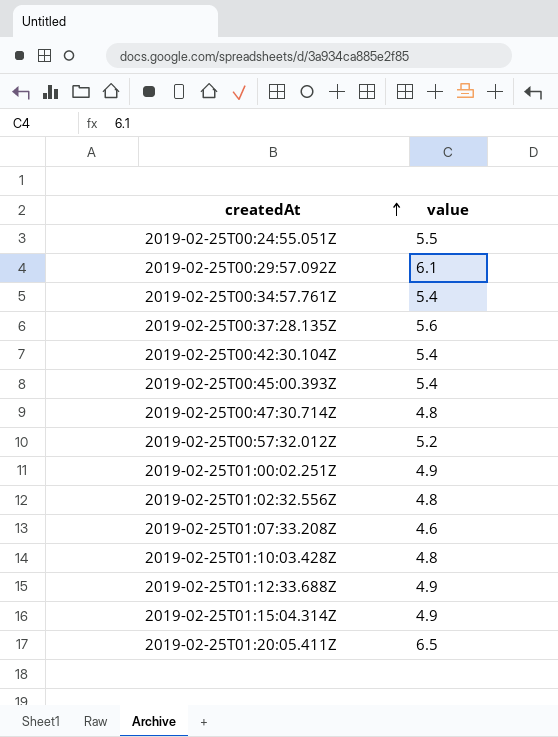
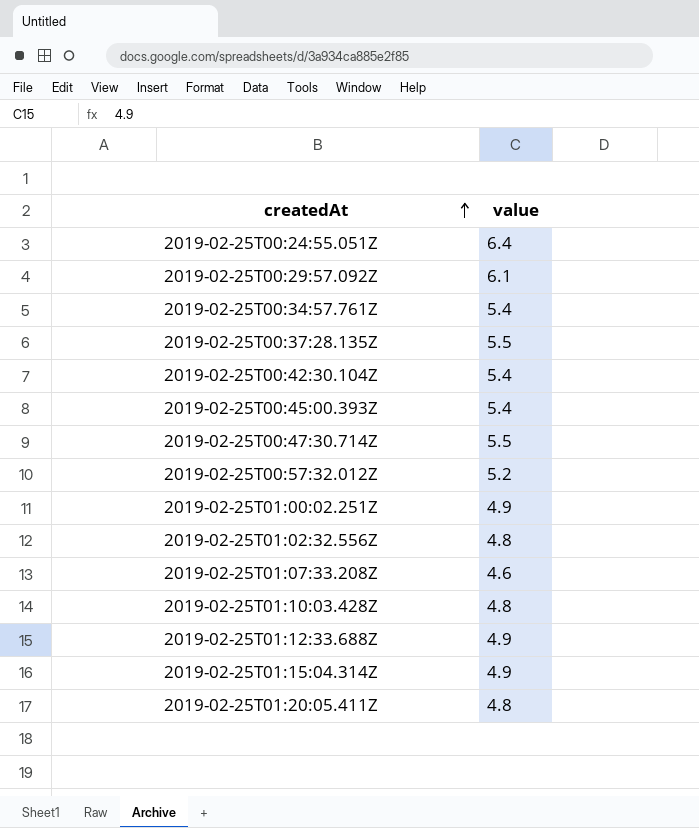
2019-02-25T00:24:55.051Z | value: 5.5 -> 6.4
2019-02-25T00:37:28.135Z | value: 5.6 -> 5.5
2019-02-25T00:47:30.714Z | value: 4.8 -> 5.5
2019-02-25T01:20:05.411Z | value: 6.5 -> 4.8

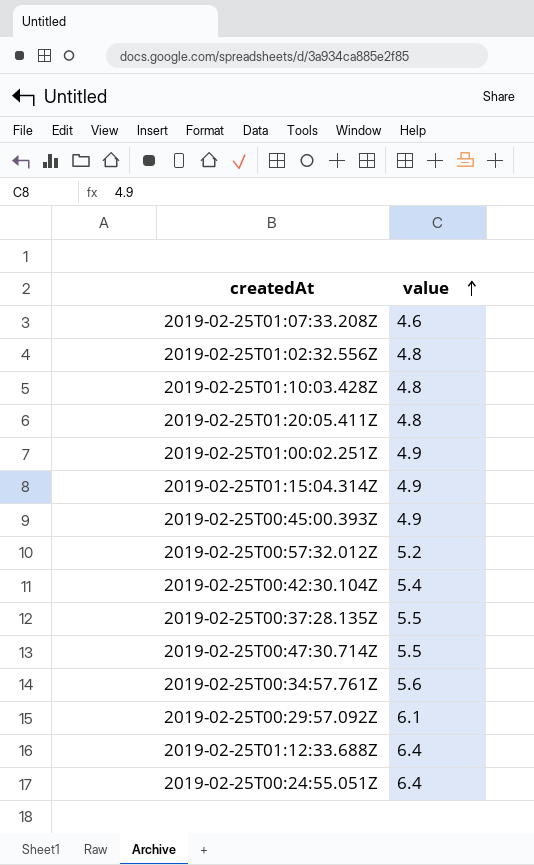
row order: createdAt ascending -> value ascending
2019-02-25T00:45:00.393Z | value: 5.4 -> 4.9
2019-02-25T00:34:57.761Z | value: 5.4 -> 5.6
2019-02-25T01:12:33.688Z | value: 4.9 -> 6.4

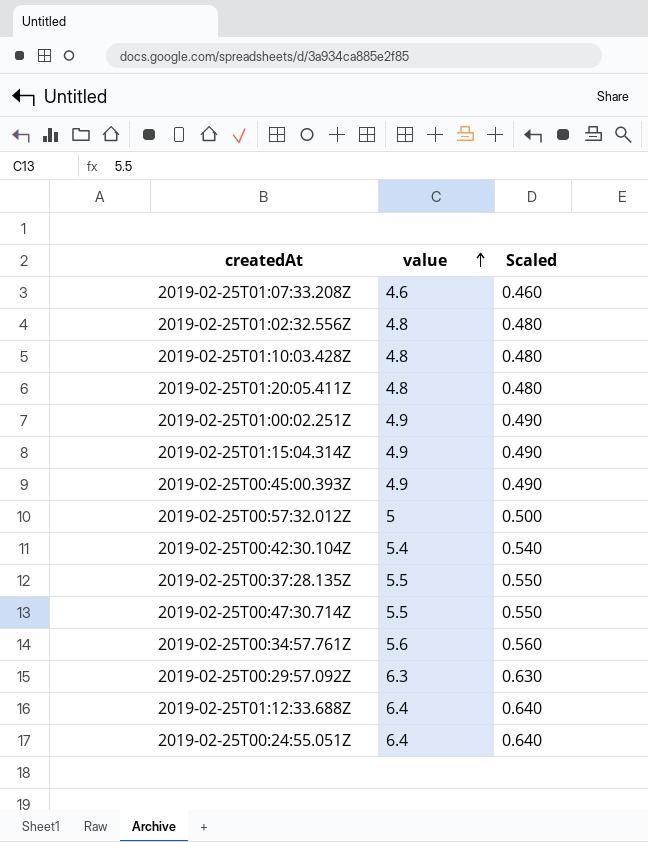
column Scaled | formula: none -> [value] * 0.1
2019-02-25T00:57:32.012Z | value: 5.2 -> 5
2019-02-25T00:29:57.092Z | value: 6.1 -> 6.3

